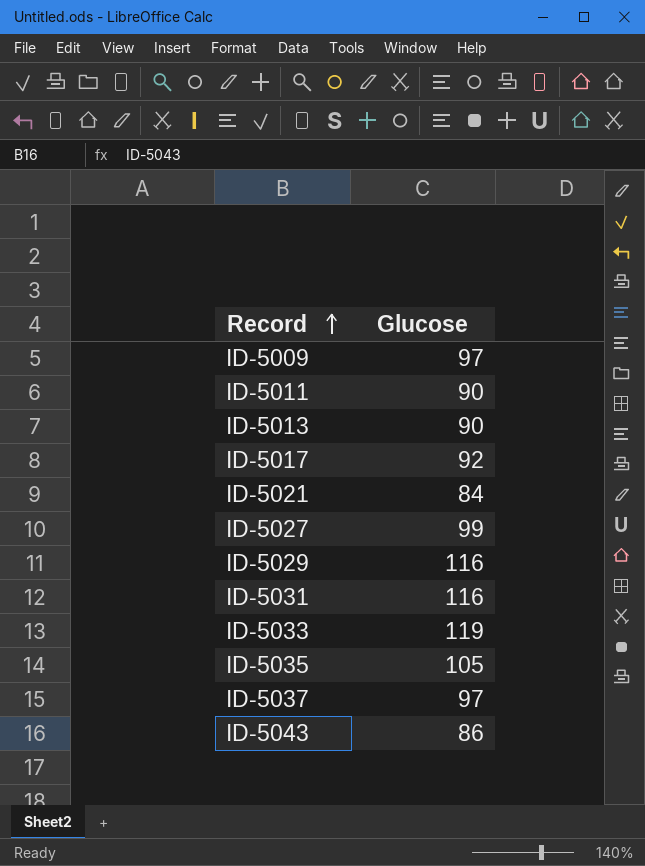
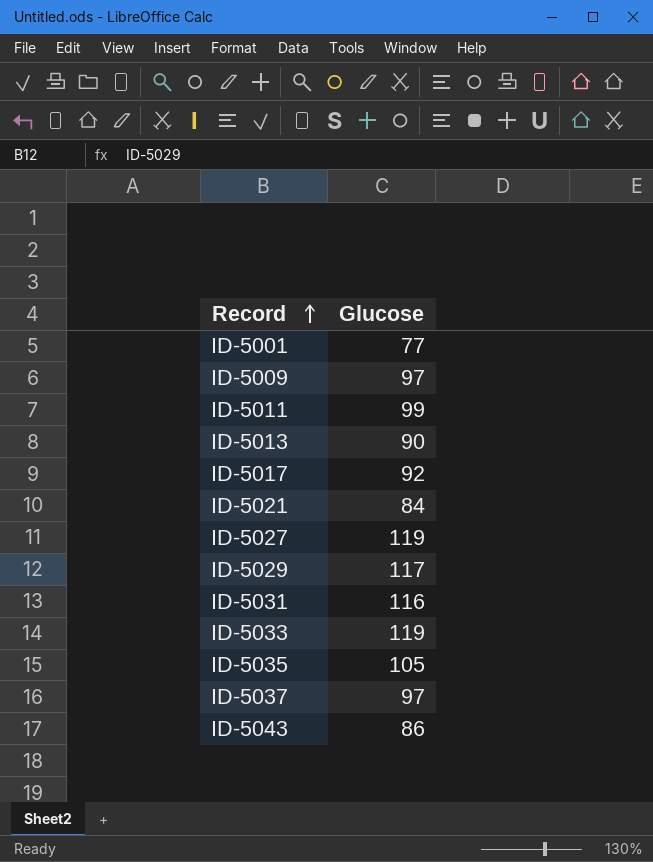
row ID-5001: none -> 77
ID-5011 | Glucose: 90 -> 99
ID-5027 | Glucose: 99 -> 119
ID-5029 | Glucose: 116 -> 117

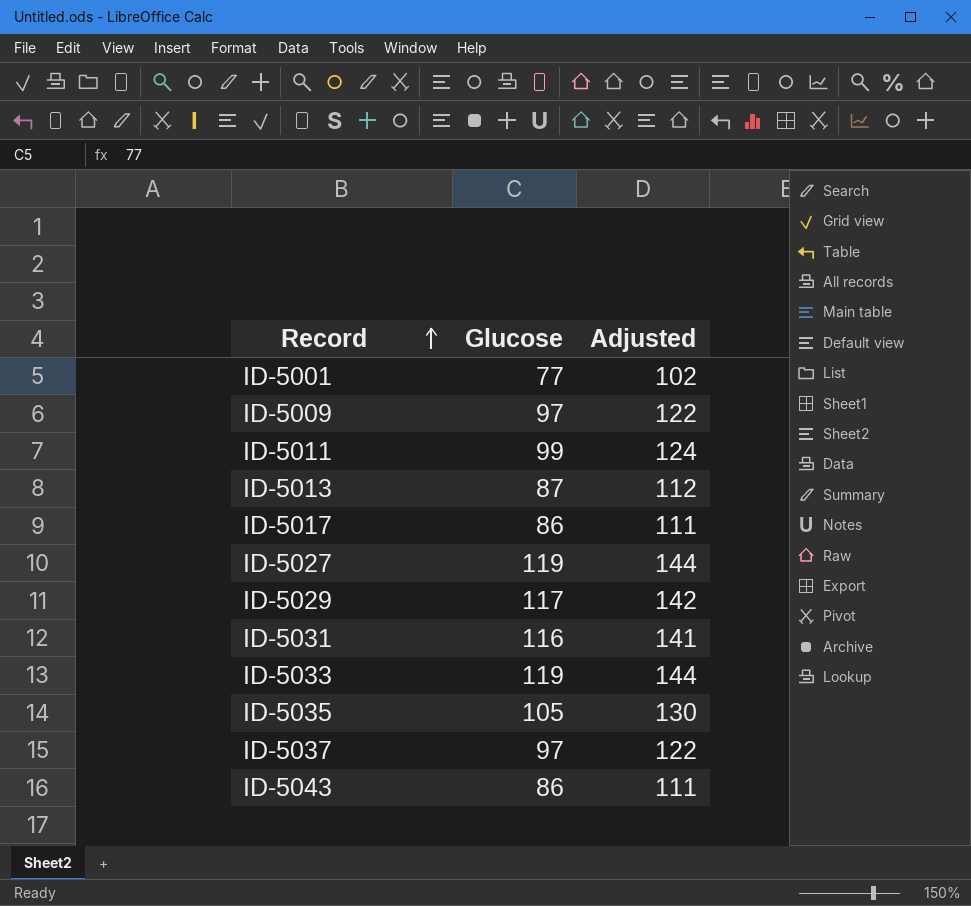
column Adjusted | formula: none -> [Glucose] + 25
row ID-5021: 84 -> none
ID-5013 | Glucose: 90 -> 87
ID-5017 | Glucose: 92 -> 86

